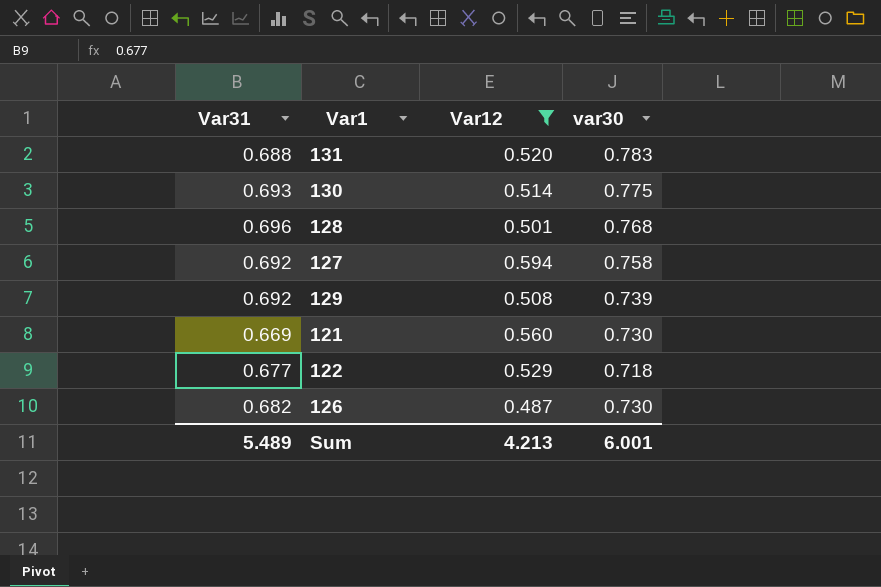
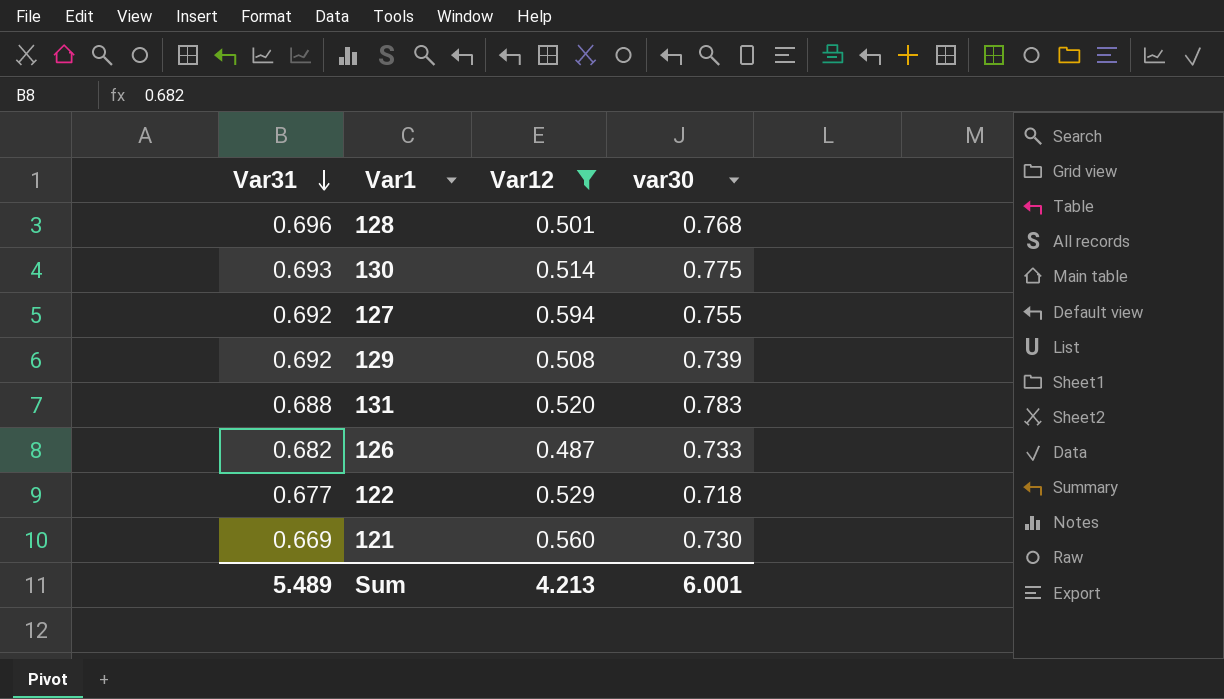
row order: none -> Var31 descending
127 | var30: 0.758 -> 0.755
126 | var30: 0.730 -> 0.733

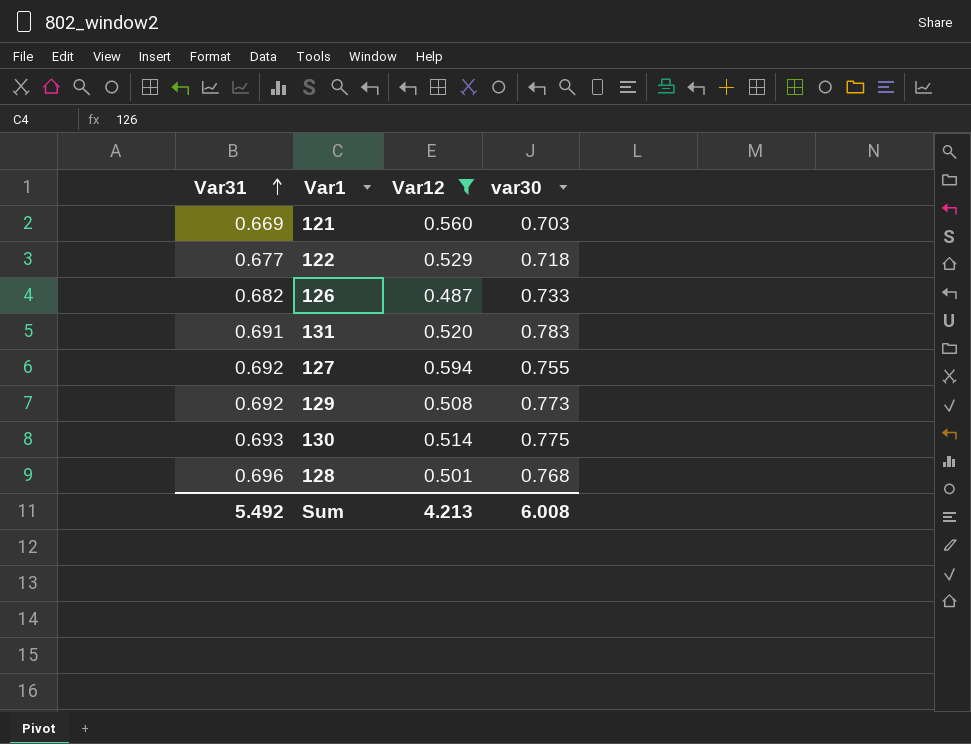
row order: Var31 descending -> Var31 ascending
121 | var30: 0.730 -> 0.703
131 | Var31: 0.688 -> 0.691
129 | var30: 0.739 -> 0.773
Sum | Var31: 5.489 -> 5.492
Sum | var30: 6.001 -> 6.008

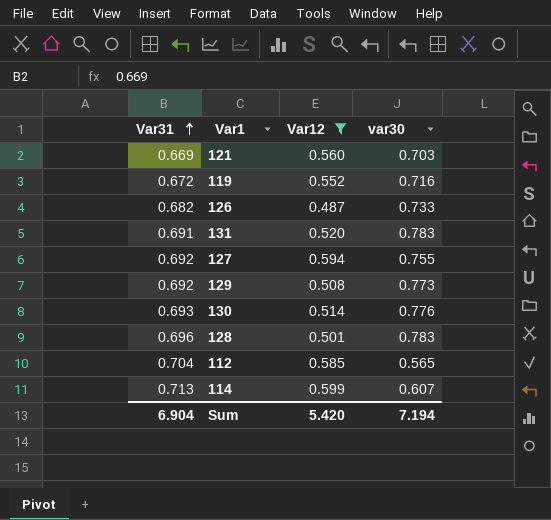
row 122: 0.677 | 0.529 | 0.718 -> none
row 119: none -> 0.672 | 0.552 | 0.716
130 | var30: 0.775 -> 0.776
128 | var30: 0.768 -> 0.783
row 112: none -> 0.704 | 0.585 | 0.565
row 114: none -> 0.713 | 0.599 | 0.607
Sum | Var31: 5.492 -> 6.904
Sum | Var12: 4.213 -> 5.420
Sum | var30: 6.008 -> 7.194

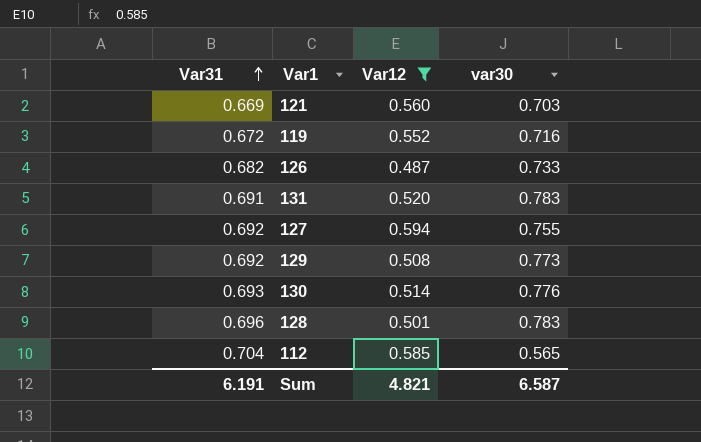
row 114: 0.713 | 0.599 | 0.607 -> none
Sum | Var31: 6.904 -> 6.191
Sum | Var12: 5.420 -> 4.821
Sum | var30: 7.194 -> 6.587

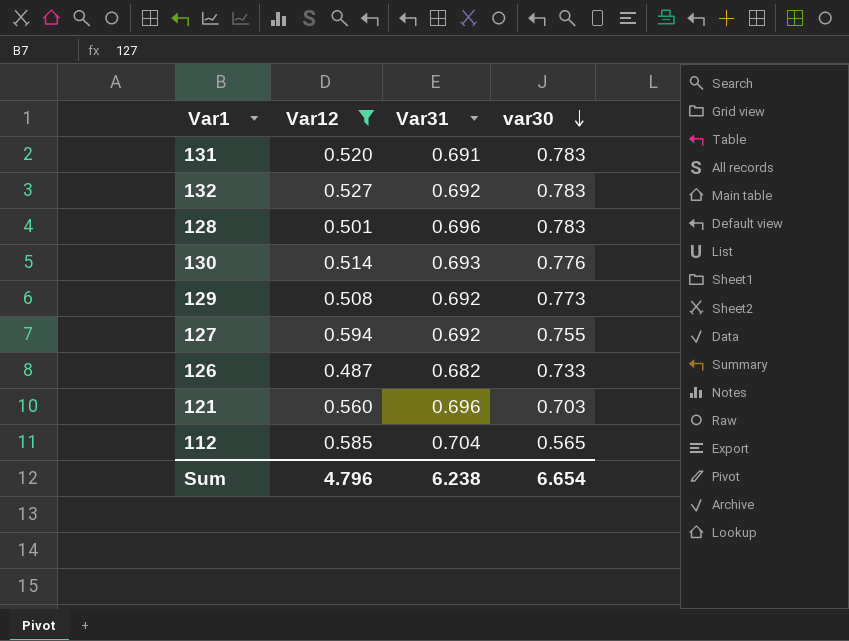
row order: Var31 ascending -> var30 descending
column Var31 | position: 1 -> 3
row 119: 0.672 | 0.552 | 0.716 -> none
row 132: none -> 0.527 | 0.692 | 0.783
121 | Var31: 0.669 -> 0.696
Sum | Var12: 4.821 -> 4.796
Sum | Var31: 6.191 -> 6.238
Sum | var30: 6.587 -> 6.654

